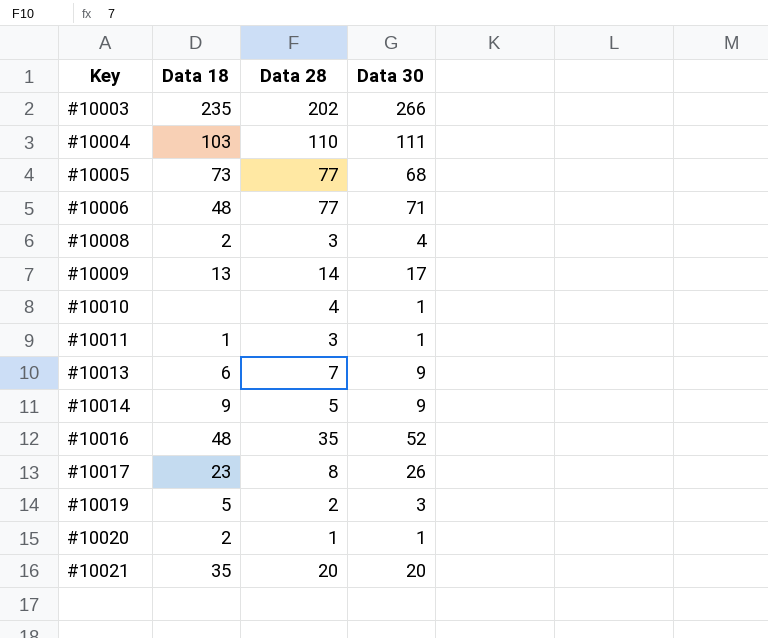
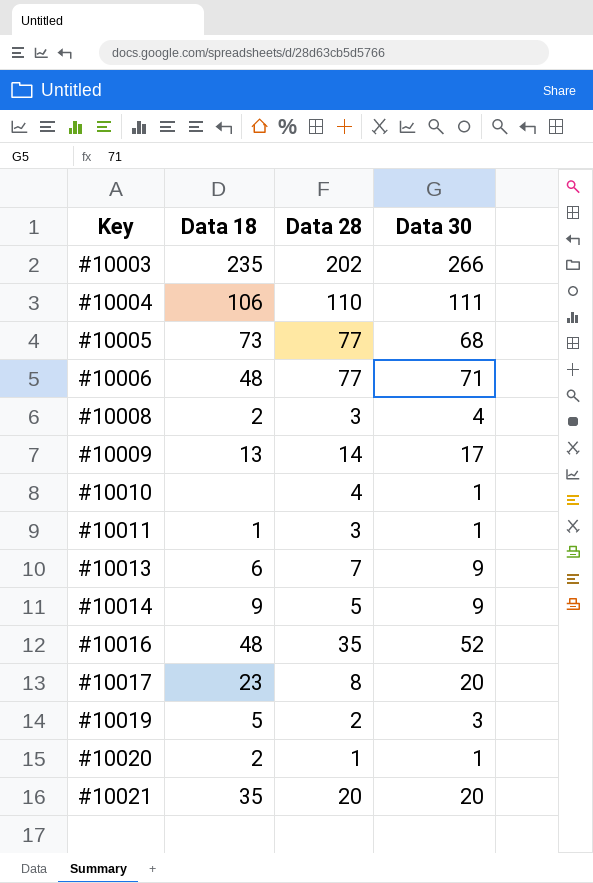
#10004 | Data 18: 103 -> 106
#10017 | Data 30: 26 -> 20

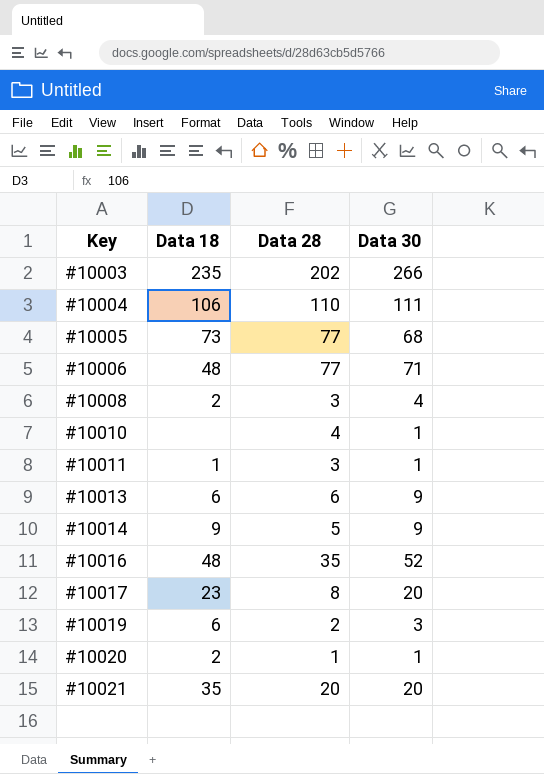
row #10009: 13 | 14 | 17 -> none
#10013 | Data 28: 7 -> 6
#10019 | Data 18: 5 -> 6

